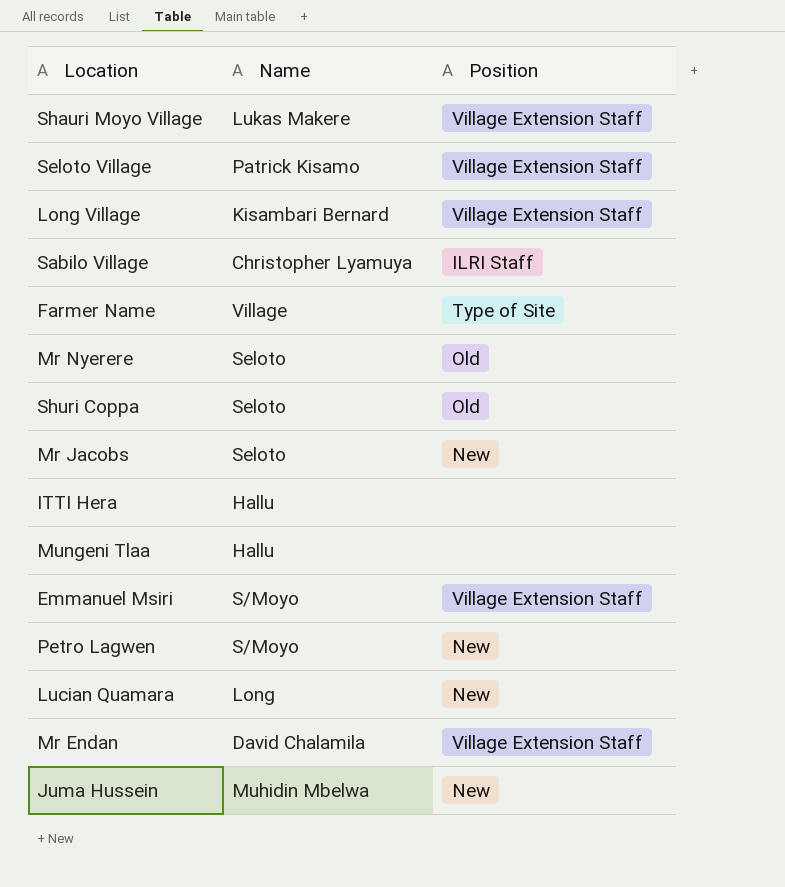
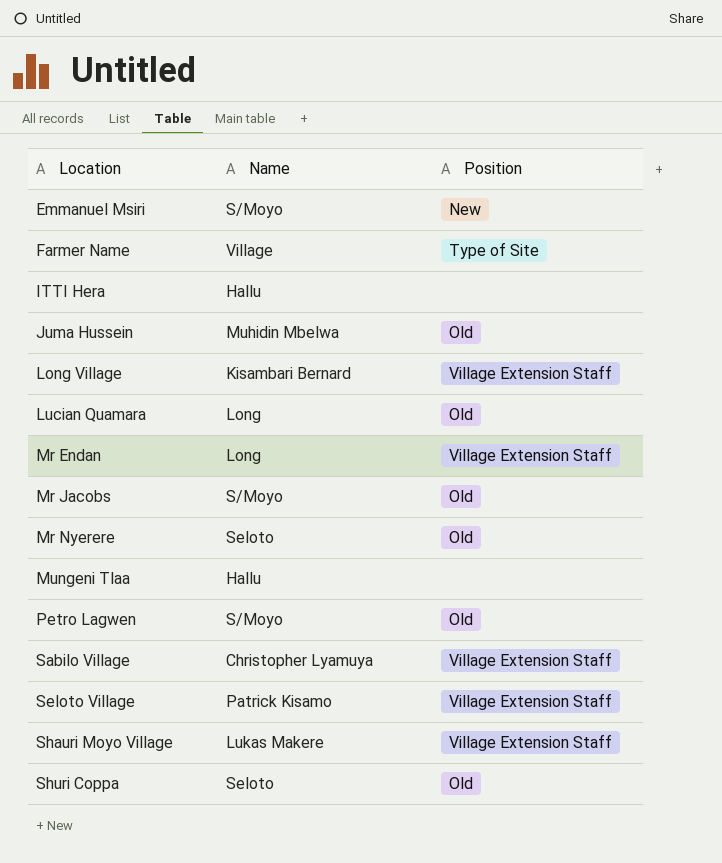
row order: none -> Location ascending
Emmanuel Msiri | Position: Village Extension Staff -> New
Juma Hussein | Position: New -> Old
Lucian Quamara | Position: New -> Old
Mr Endan | Name: David Chalamila -> Long
Mr Jacobs | Name: Seloto -> S/Moyo
Mr Jacobs | Position: New -> Old
Petro Lagwen | Position: New -> Old
Sabilo Village | Position: ILRI Staff -> Village Extension Staff

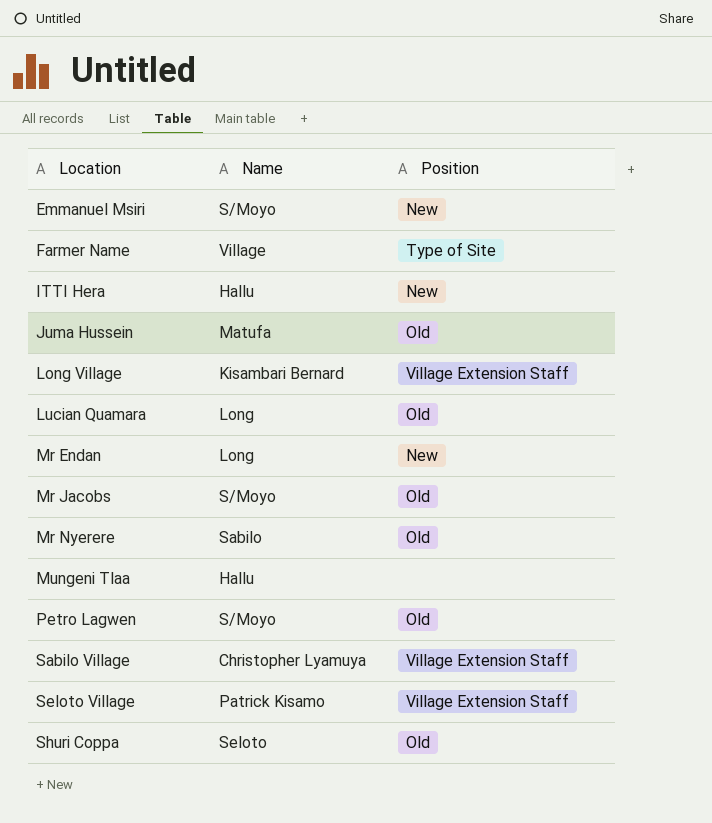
row Shauri Moyo Village: Lukas Makere | Village Extension Staff -> none
ITTI Hera | Position: none -> New
Juma Hussein | Name: Muhidin Mbelwa -> Matufa
Mr Endan | Position: Village Extension Staff -> New
Mr Nyerere | Name: Seloto -> Sabilo

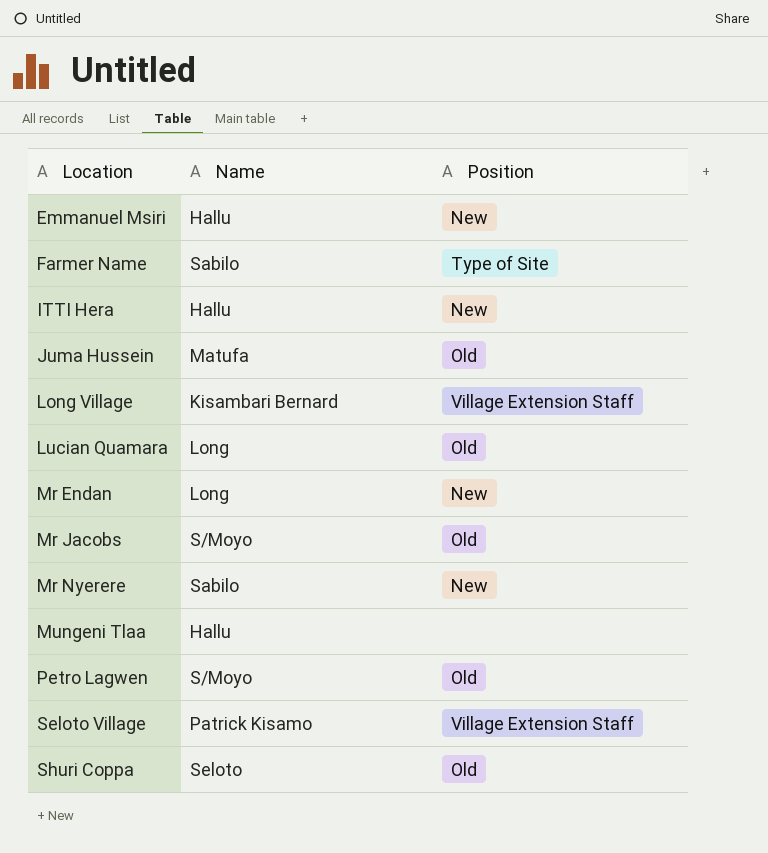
row Sabilo Village: Christopher Lyamuya | Village Extension Staff -> none
Emmanuel Msiri | Name: S/Moyo -> Hallu
Farmer Name | Name: Village -> Sabilo
Mr Nyerere | Position: Old -> New

